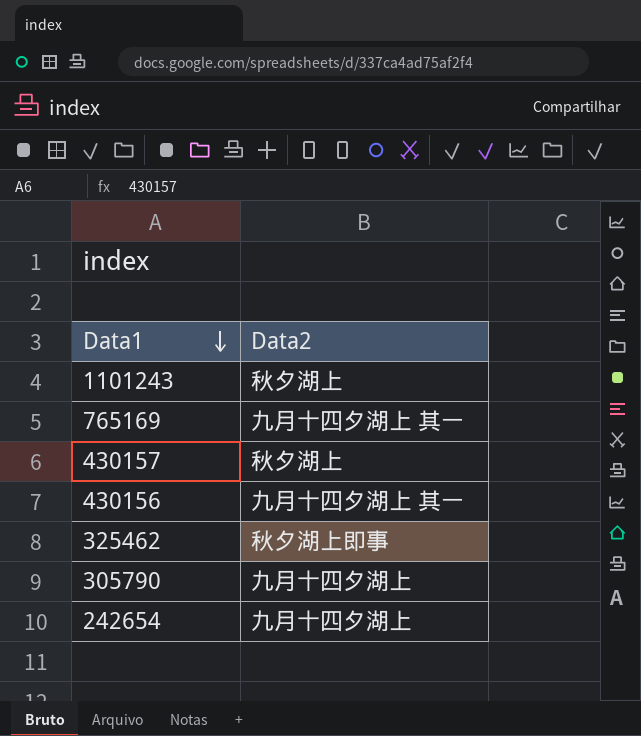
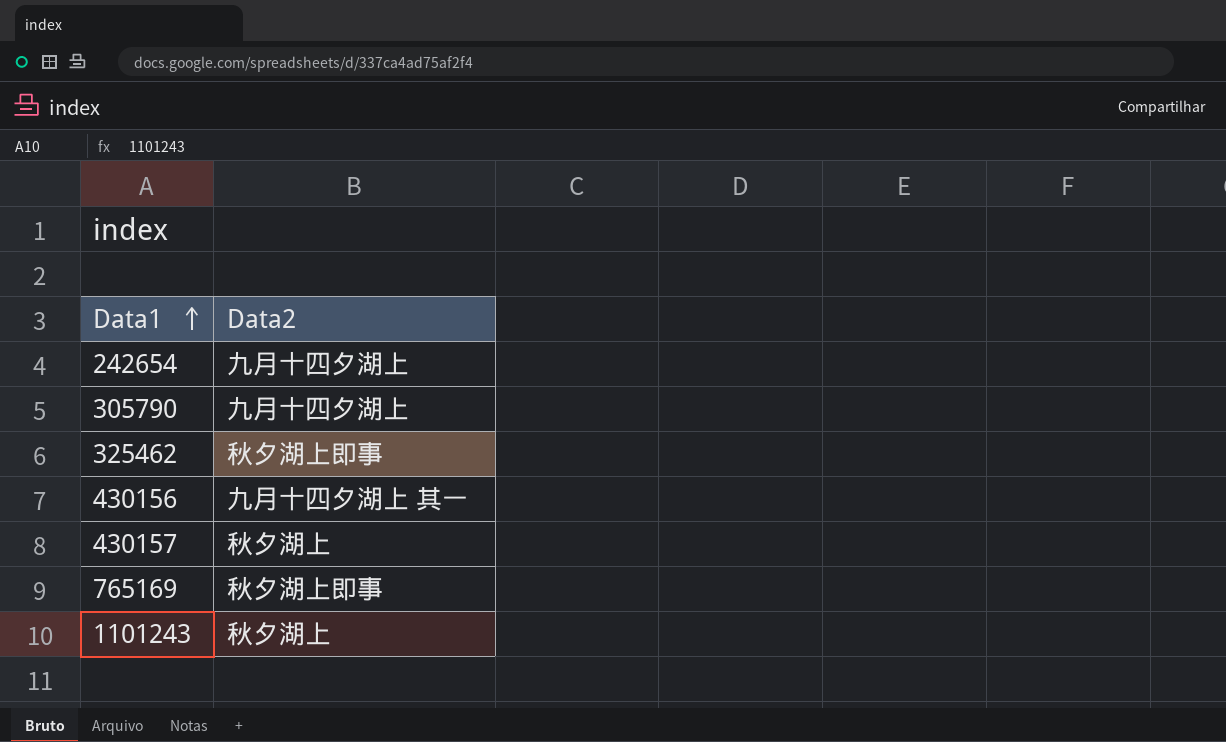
row order: Data1 descending -> Data1 ascending
765169 | Data2: 九月十四夕湖上 其一 -> 秋夕湖上即事

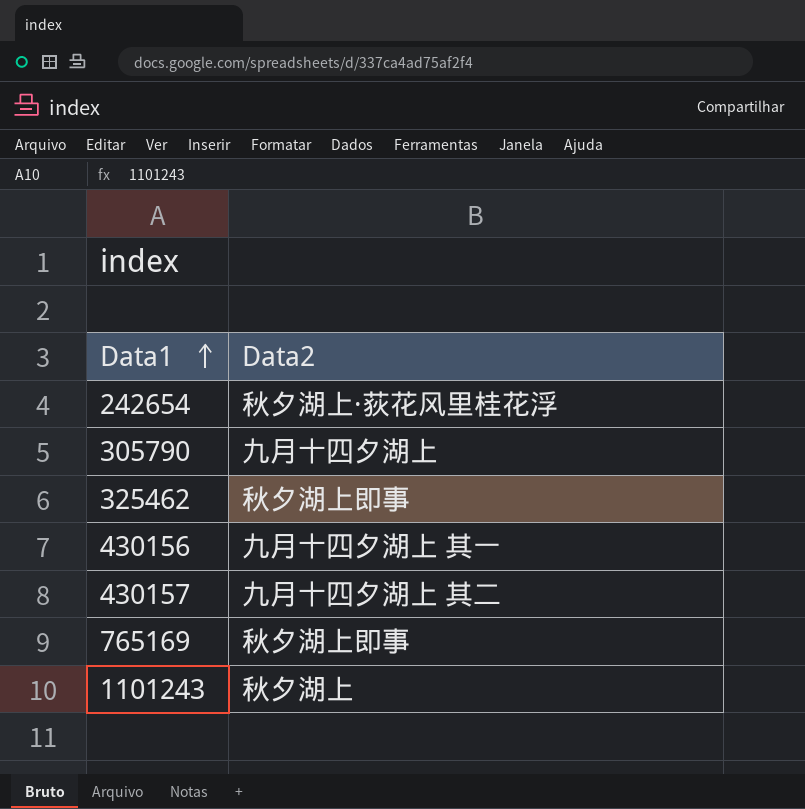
242654 | Data2: 九月十四夕湖上 -> 秋夕湖上·荻花风里桂花浮
430157 | Data2: 秋夕湖上 -> 九月十四夕湖上 其二

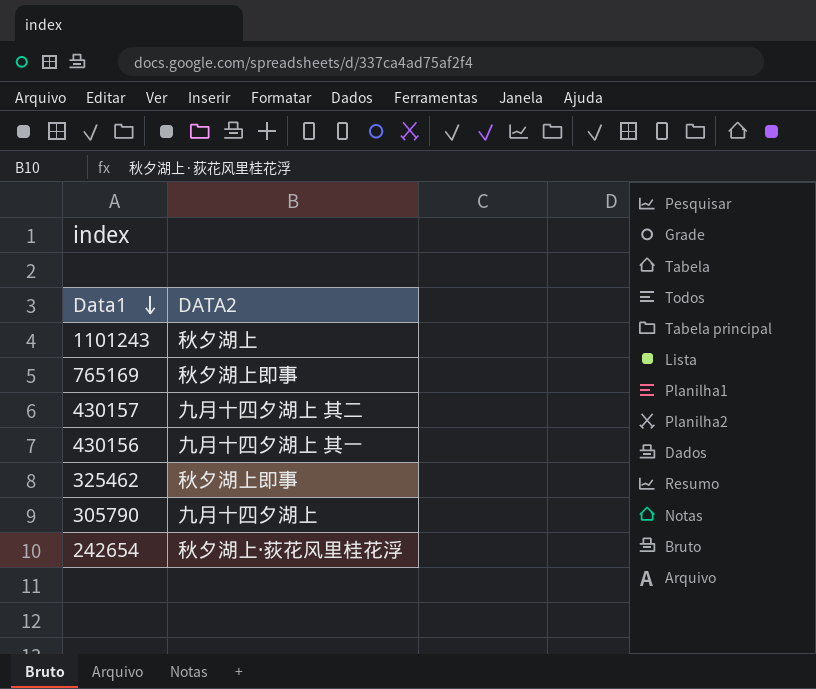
row order: Data1 ascending -> Data1 descending
column name: Data2 -> DATA2

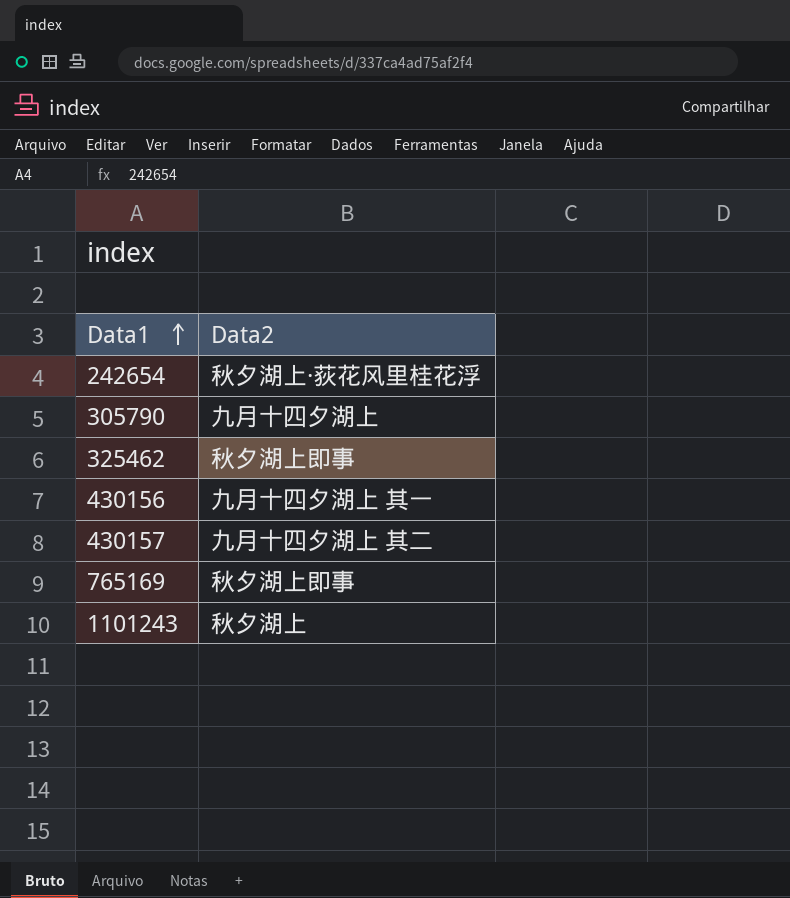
row order: Data1 descending -> Data1 ascending
column name: DATA2 -> Data2

